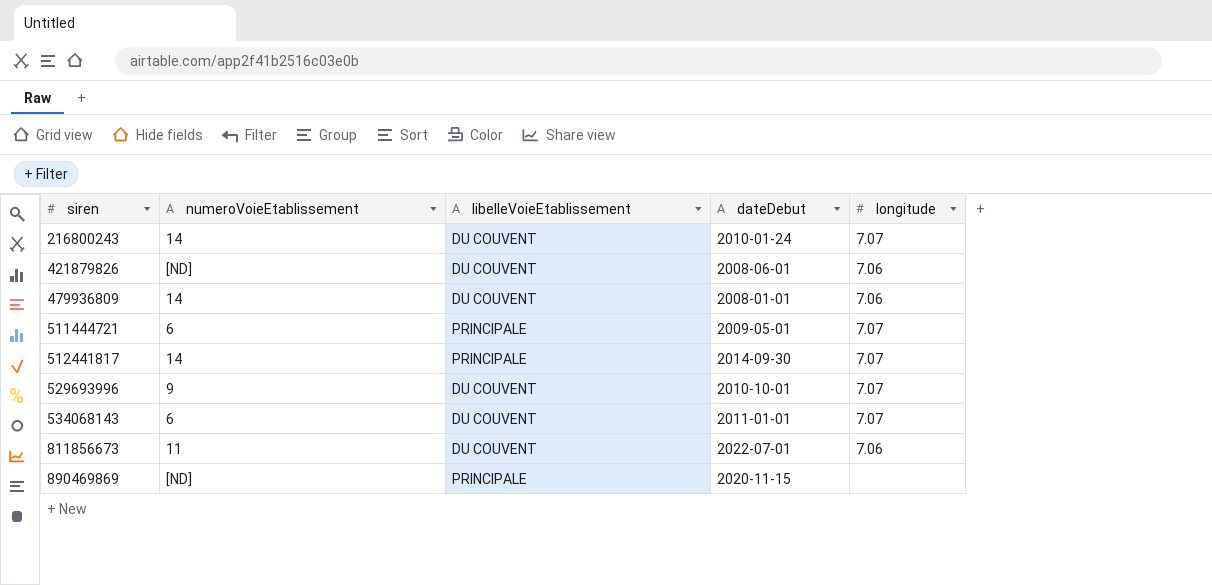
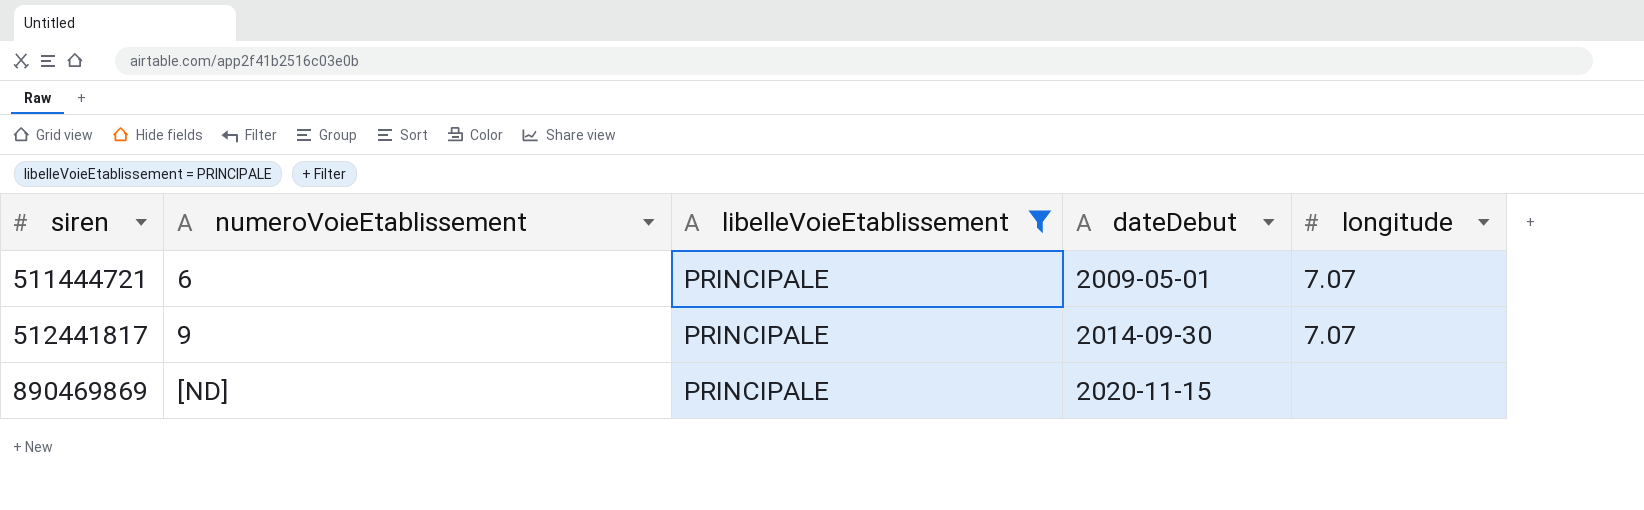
filter: none -> libelleVoieEtablissement = PRINCIPALE
512441817 | numeroVoieEtablissement: 14 -> 9

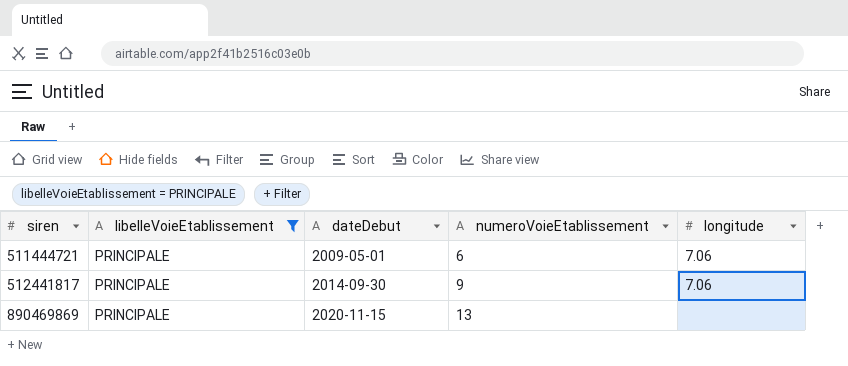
column numeroVoieEtablissement | position: 2 -> 4
511444721 | longitude: 7.07 -> 7.06
512441817 | longitude: 7.07 -> 7.06
890469869 | numeroVoieEtablissement: [ND] -> 13

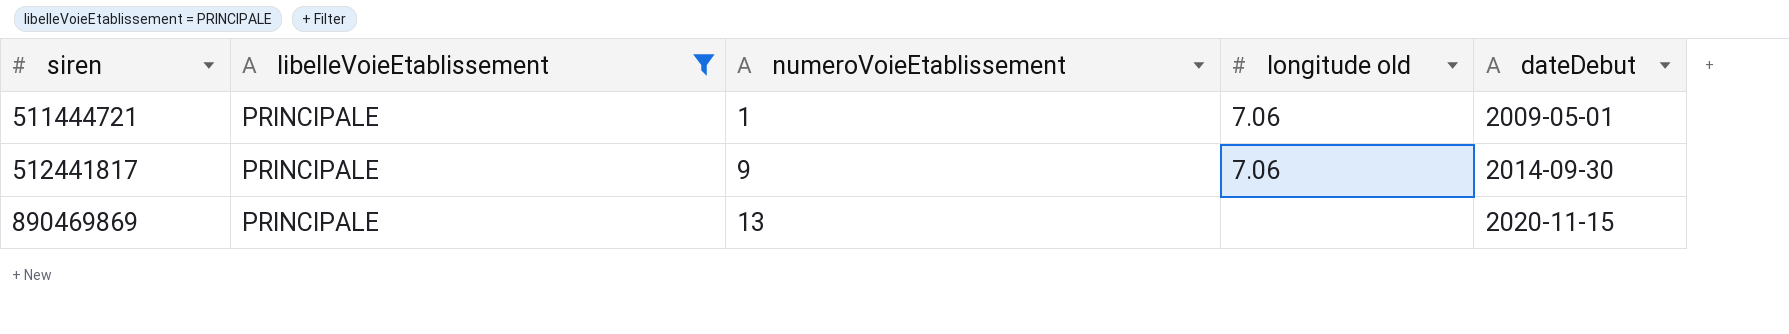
column name: longitude -> longitude old
column dateDebut | position: 3 -> 5
511444721 | numeroVoieEtablissement: 6 -> 1

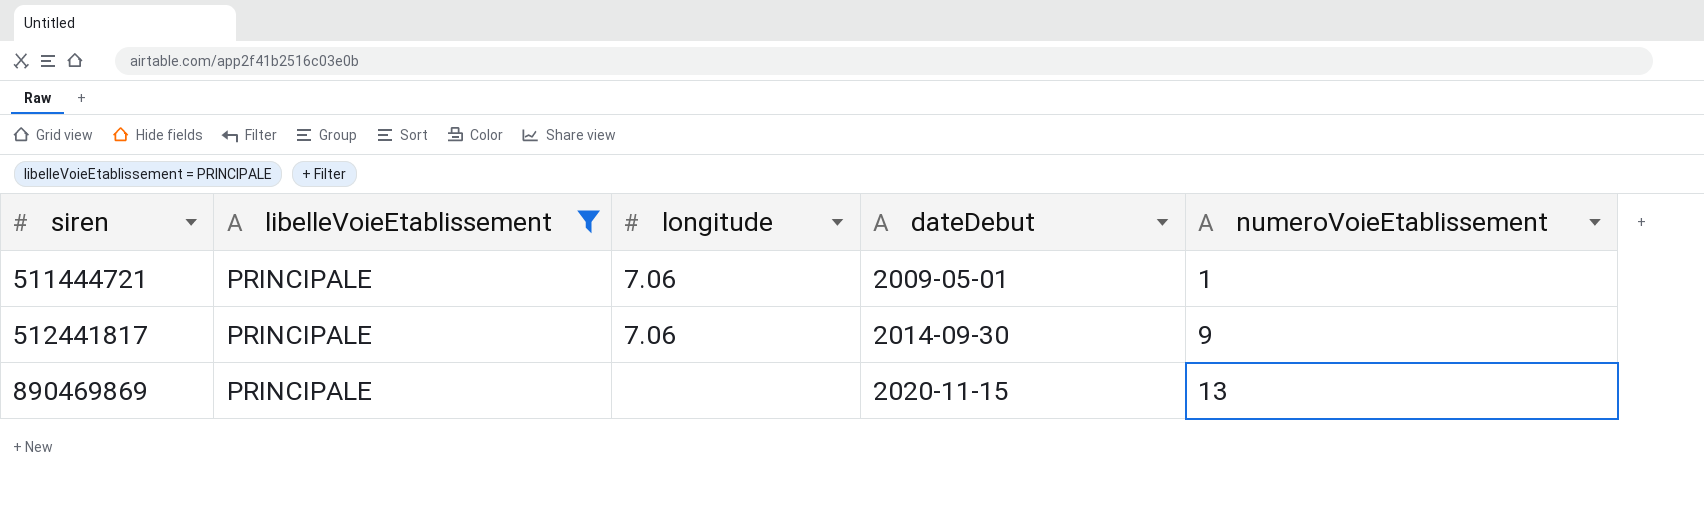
column name: longitude old -> longitude
column numeroVoieEtablissement | position: 3 -> 5

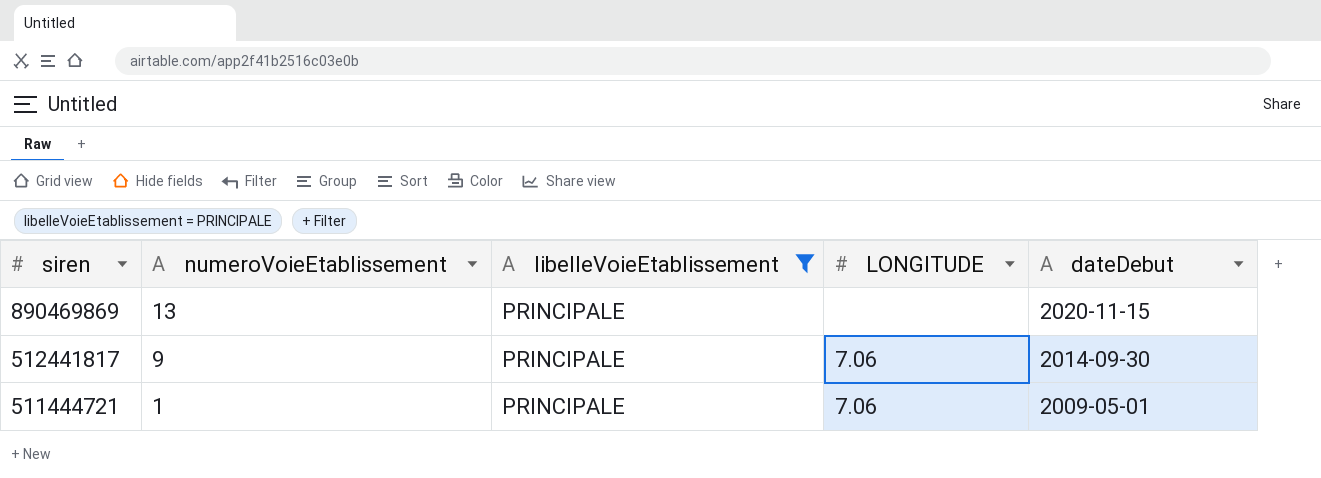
row order: siren ascending -> siren descending
column numeroVoieEtablissement | position: 5 -> 2
column name: longitude -> LONGITUDE

